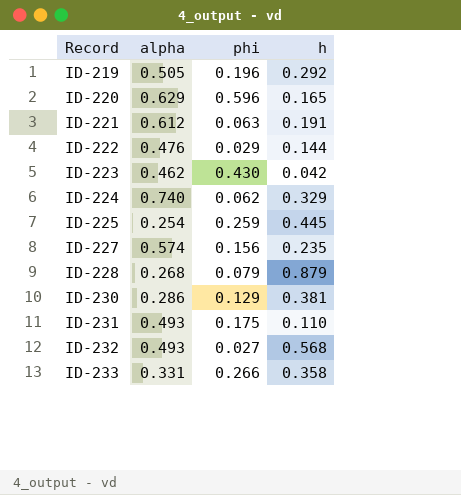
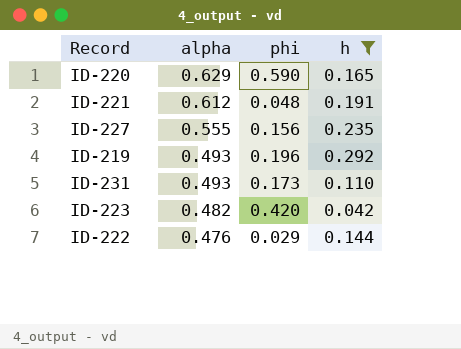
filter: none -> h <= 0.292
row order: Record ascending -> alpha descending
ID-220 | phi: 0.596 -> 0.590
ID-221 | phi: 0.063 -> 0.048
ID-227 | alpha: 0.574 -> 0.555
ID-219 | alpha: 0.505 -> 0.493
ID-231 | phi: 0.175 -> 0.173
ID-223 | alpha: 0.462 -> 0.482
ID-223 | phi: 0.430 -> 0.420

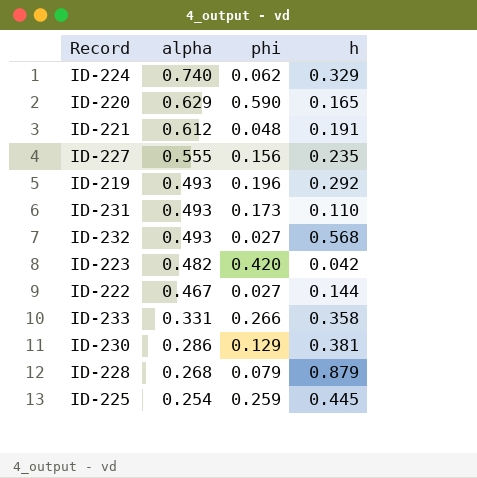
filter: h <= 0.292 -> none
ID-222 | alpha: 0.476 -> 0.467
ID-222 | phi: 0.029 -> 0.027

